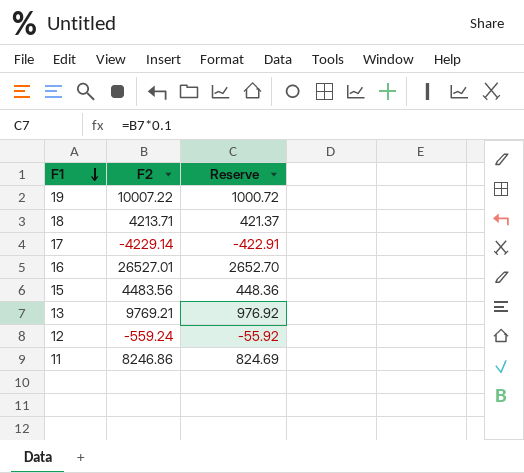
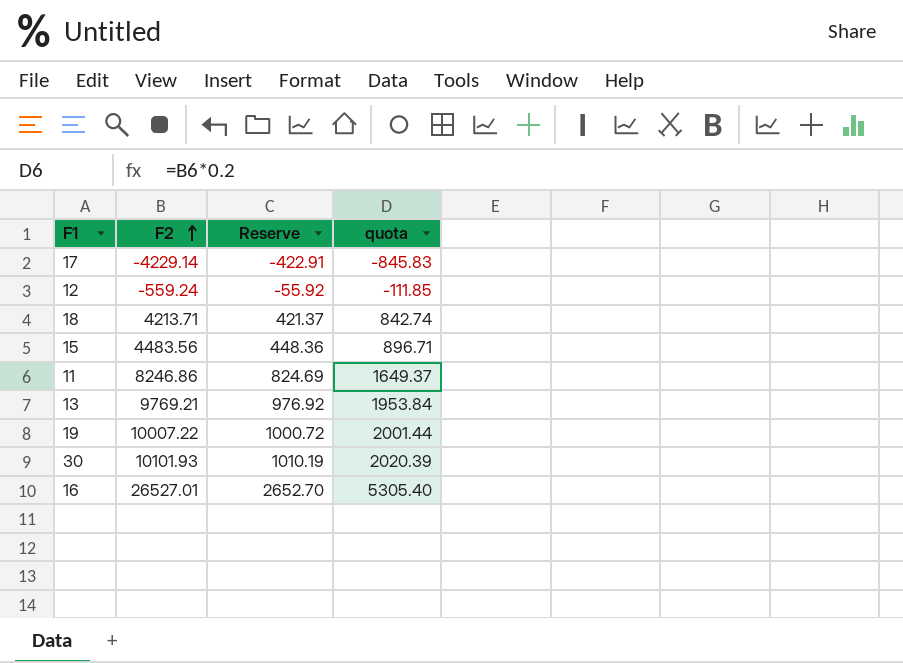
row order: F1 descending -> F2 ascending
column quota | formula: none -> [F2] * 0.2
row 30: none -> 10101.93 | 1010.19 | 2020.39

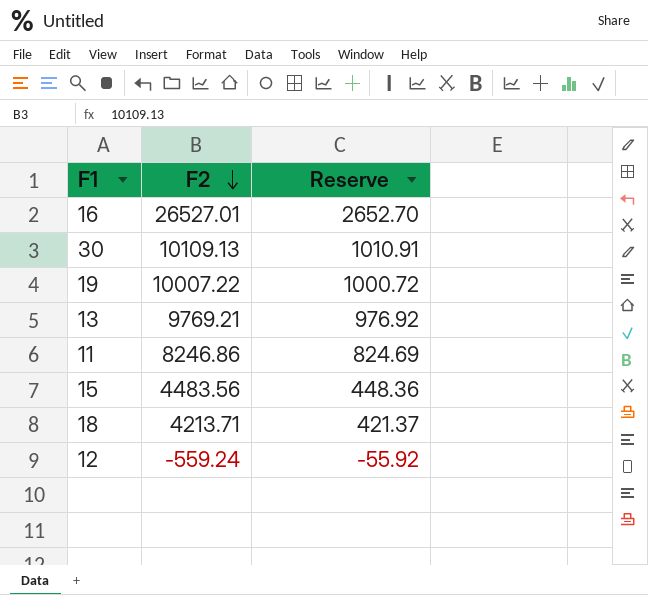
row order: F2 ascending -> F2 descending
column quota | formula: [F2] * 0.2 -> none
row 17: -4229.14 | -422.91 | -845.83 -> none
30 | F2: 10101.93 -> 10109.13
30 | Reserve: 1010.19 -> 1010.91

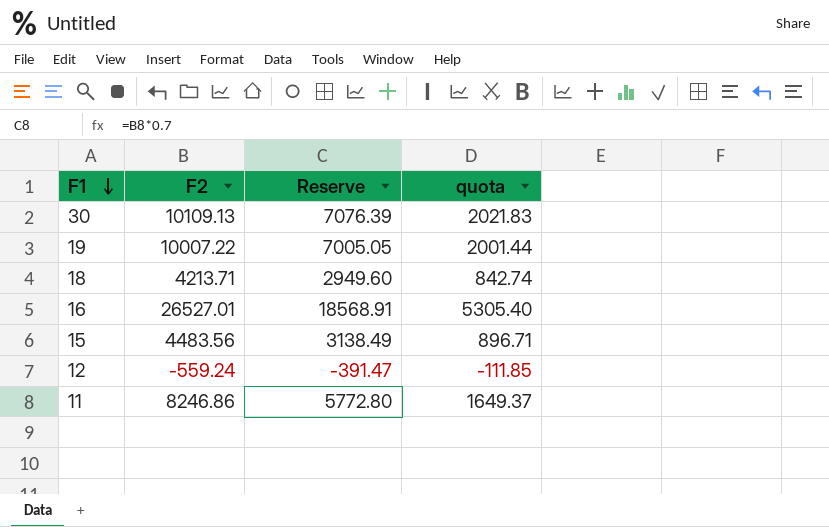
row order: F2 descending -> F1 descending
column Reserve | formula: [F2] * 0.1 -> [F2] * 0.7
column quota | formula: none -> [F2] * 0.2
row 13: 9769.21 | 976.92 -> none

